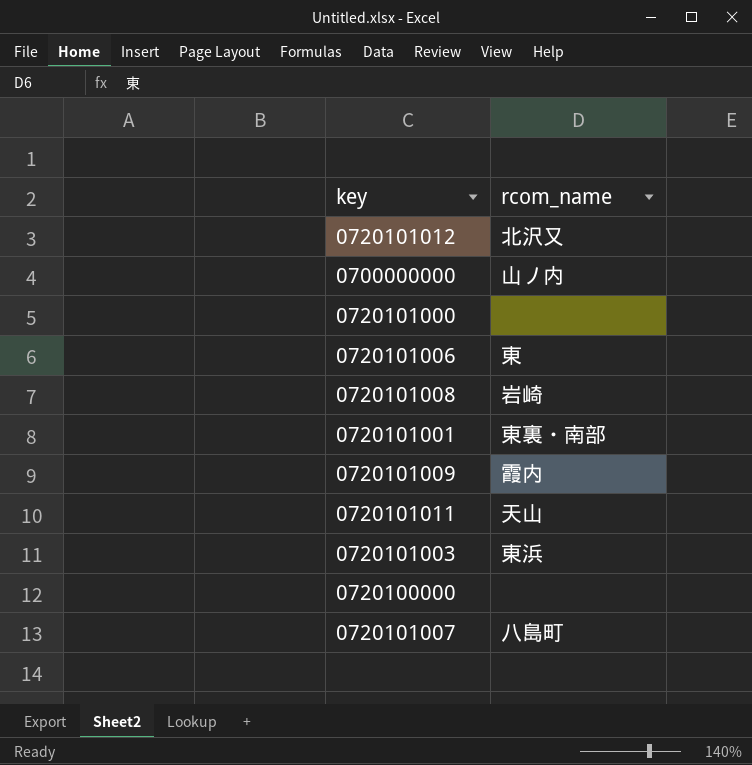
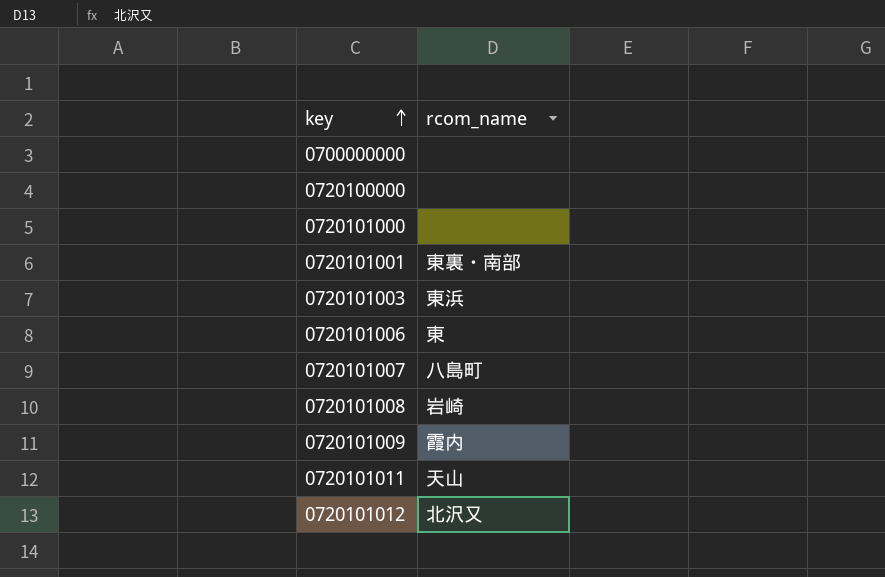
row order: none -> key ascending
0700000000 | rcom_name: 山ノ内 -> none

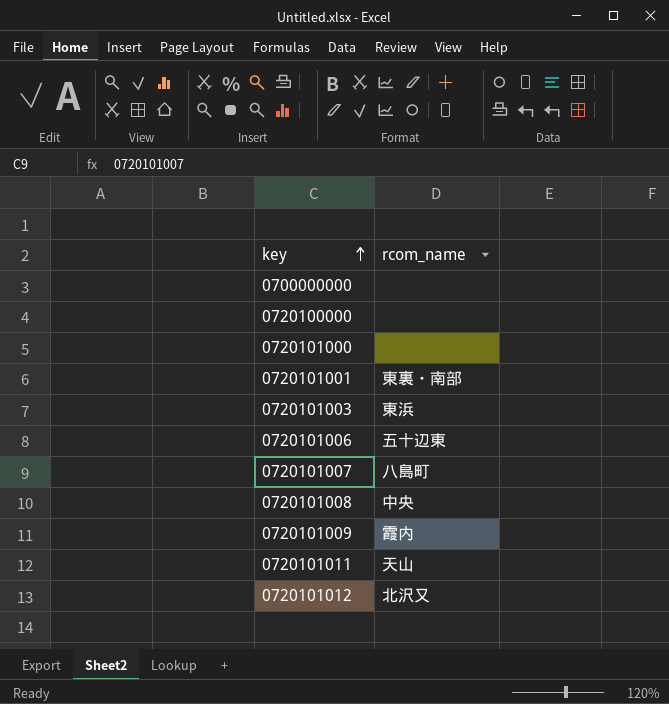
0720101006 | rcom_name: 東 -> 五十辺東
0720101008 | rcom_name: 岩崎 -> 中央

